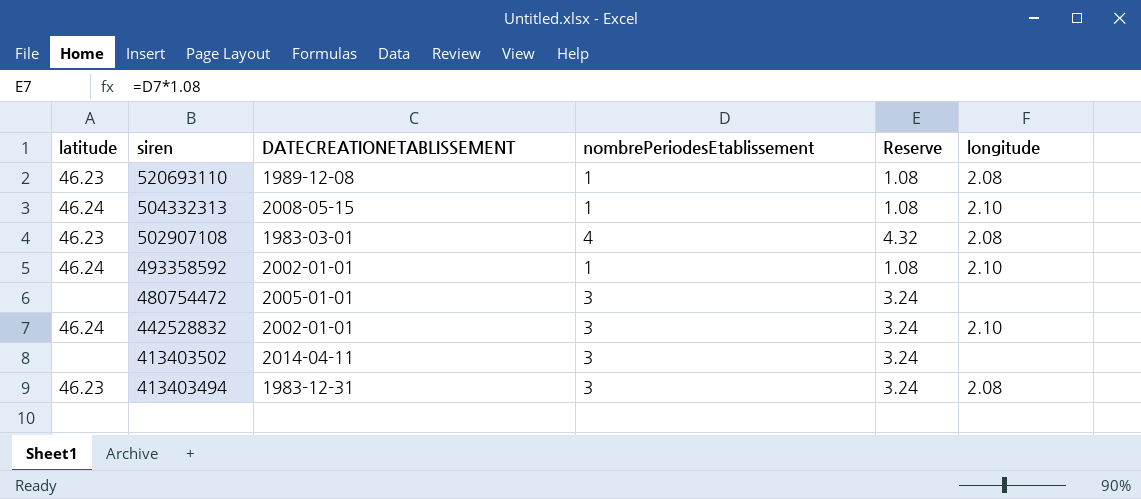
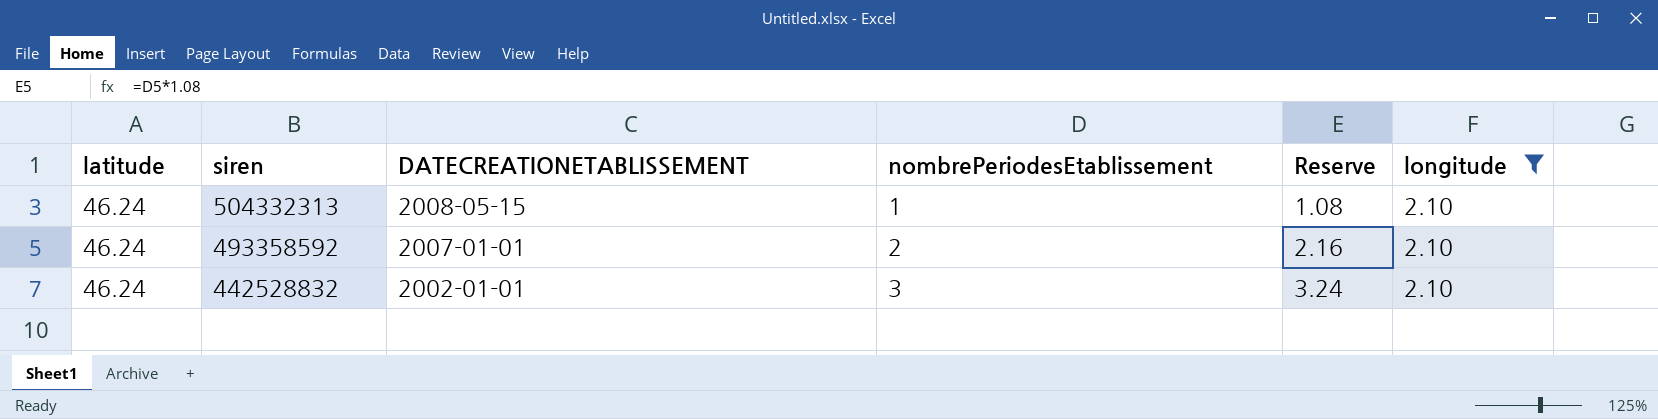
filter: none -> longitude = 2.10
493358592 | DATECREATIONETABLISSEMENT: 2002-01-01 -> 2007-01-01
493358592 | nombrePeriodesEtablissement: 1 -> 2
493358592 | Reserve: 1.08 -> 2.16

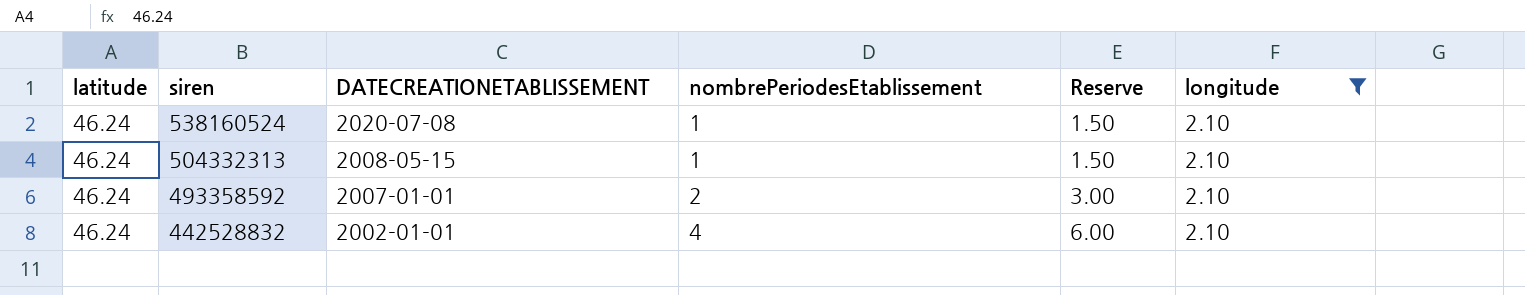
column Reserve | formula: [nombrePeriodesEtablissement] * 1.08 -> [nombrePeriodesEtablissement] * 1.5
row 538160524: none -> 46.24 | 2020-07-08 | 1 | 1.50 | 2.10
442528832 | nombrePeriodesEtablissement: 3 -> 4

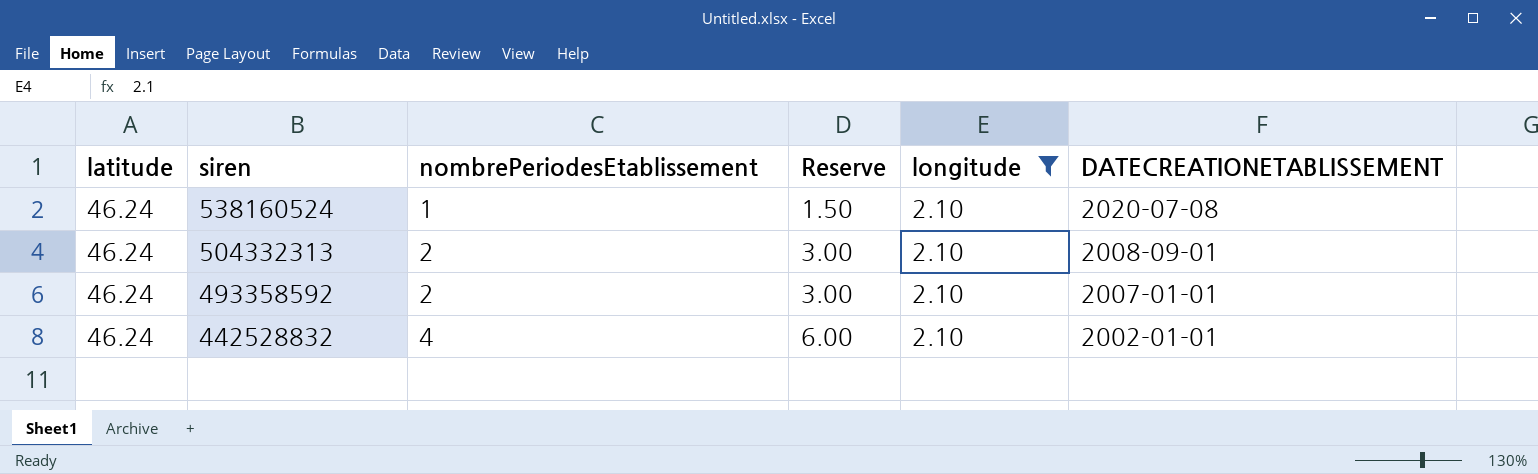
column DATECREATIONETABLISSEMENT | position: 3 -> 6
504332313 | nombrePeriodesEtablissement: 1 -> 2
504332313 | Reserve: 1.50 -> 3.00
504332313 | DATECREATIONETABLISSEMENT: 2008-05-15 -> 2008-09-01

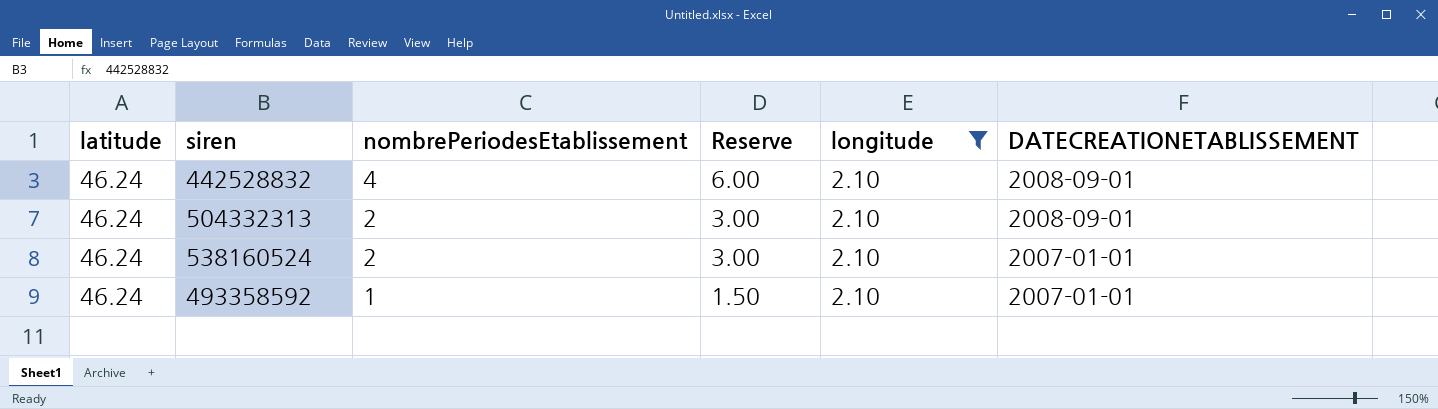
row order: siren descending -> nombrePeriodesEtablissement descending
442528832 | DATECREATIONETABLISSEMENT: 2002-01-01 -> 2008-09-01
538160524 | nombrePeriodesEtablissement: 1 -> 2
538160524 | Reserve: 1.50 -> 3.00
538160524 | DATECREATIONETABLISSEMENT: 2020-07-08 -> 2007-01-01
493358592 | nombrePeriodesEtablissement: 2 -> 1
493358592 | Reserve: 3.00 -> 1.50

